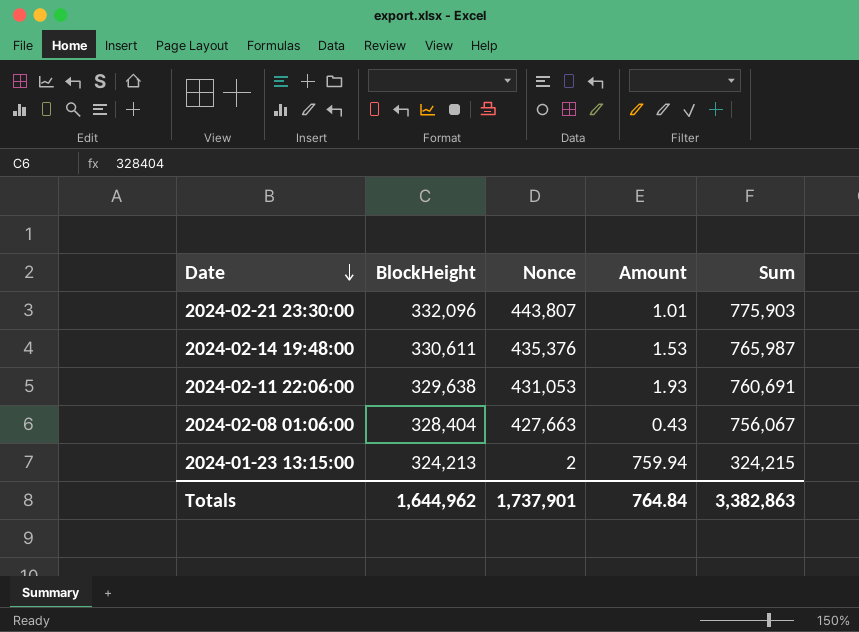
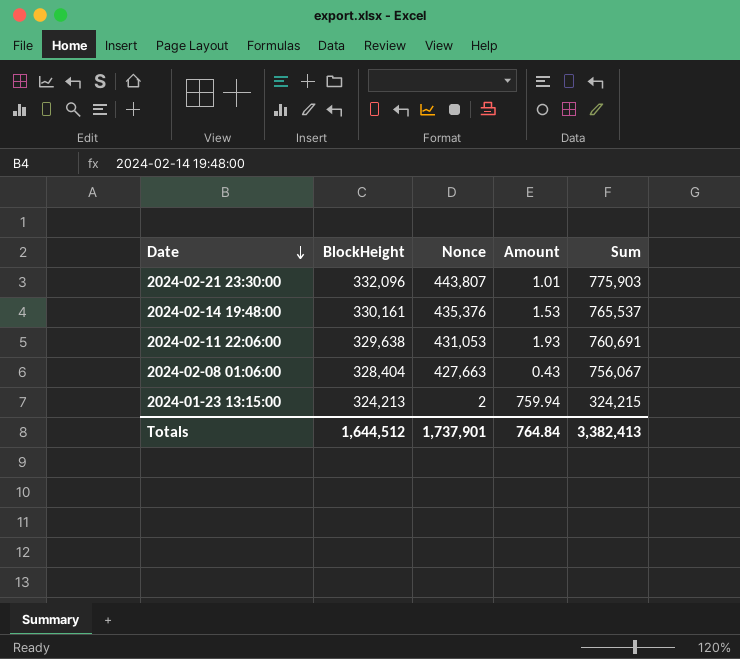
2024-02-14 19:48:00 | BlockHeight: 330,611 -> 330,161
2024-02-14 19:48:00 | Sum: 765,987 -> 765,537
Totals | BlockHeight: 1,644,962 -> 1,644,512
Totals | Sum: 3,382,863 -> 3,382,413

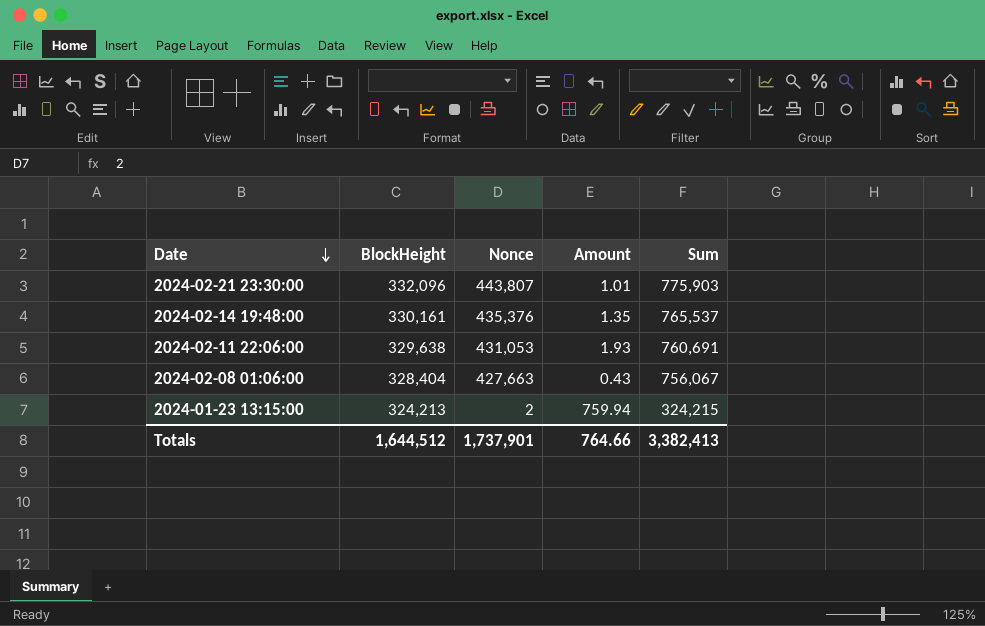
2024-02-14 19:48:00 | Amount: 1.53 -> 1.35
Totals | Amount: 764.84 -> 764.66

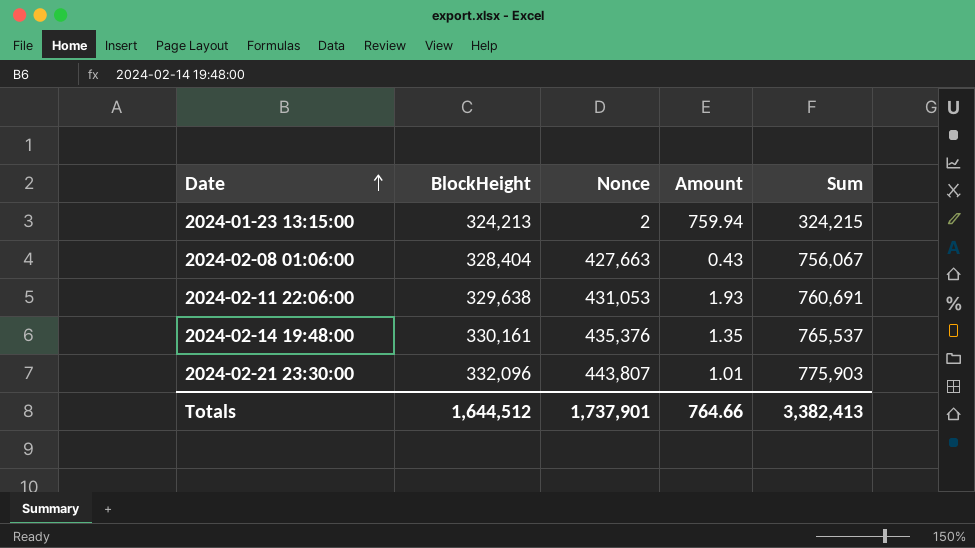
row order: Date descending -> Date ascending

